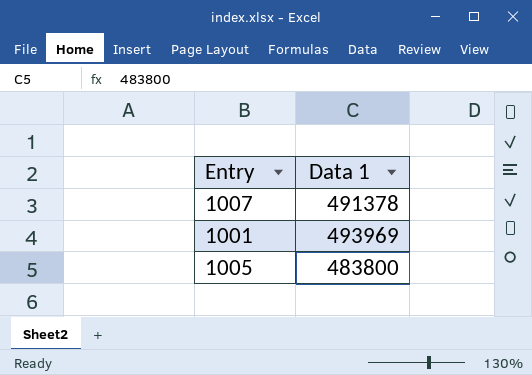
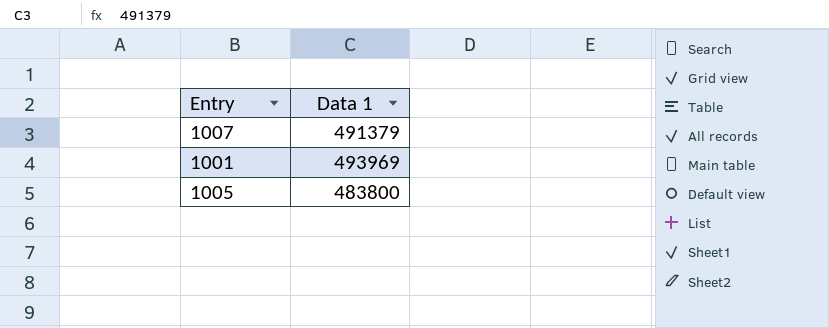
1007 | Data 1: 491378 -> 491379

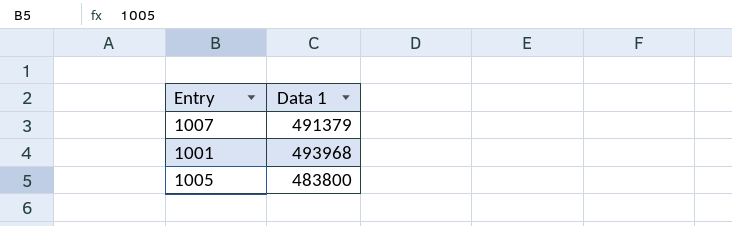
1001 | Data 1: 493969 -> 493968

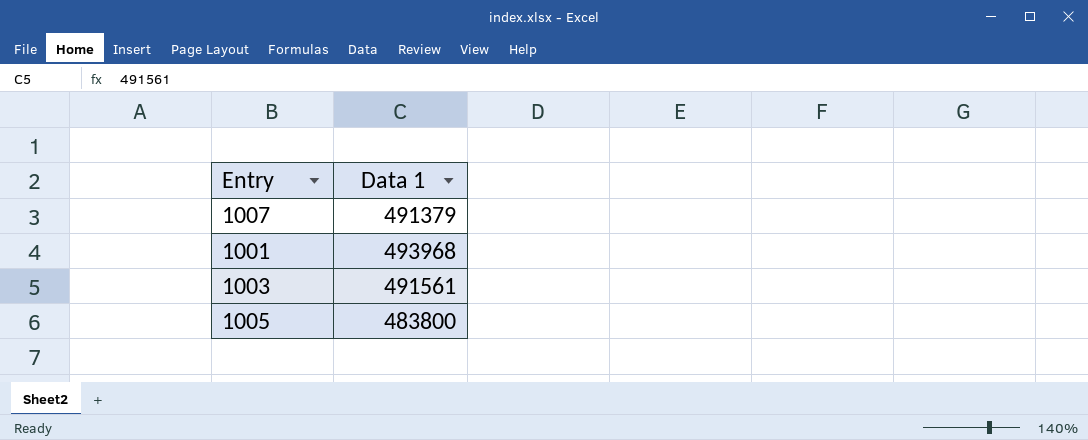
row 1003: none -> 491561

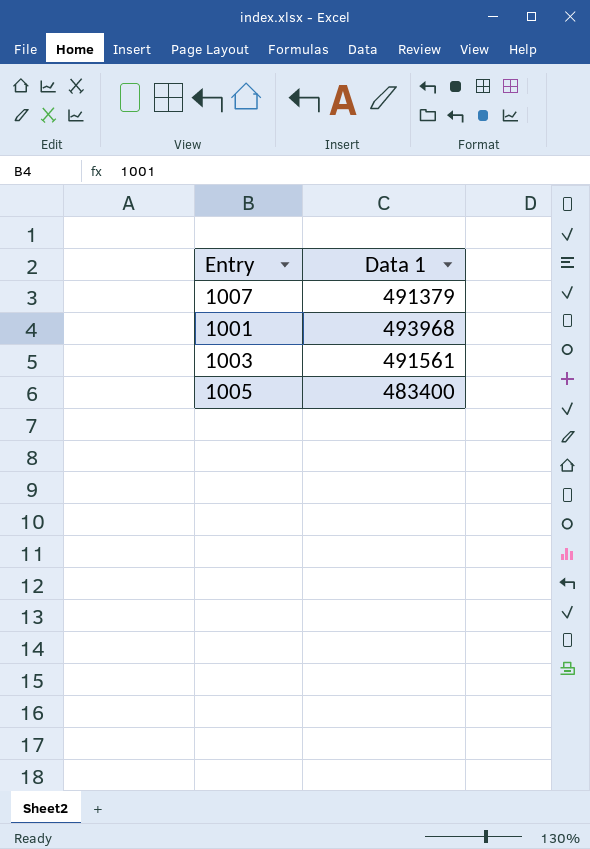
1005 | Data 1: 483800 -> 483400

